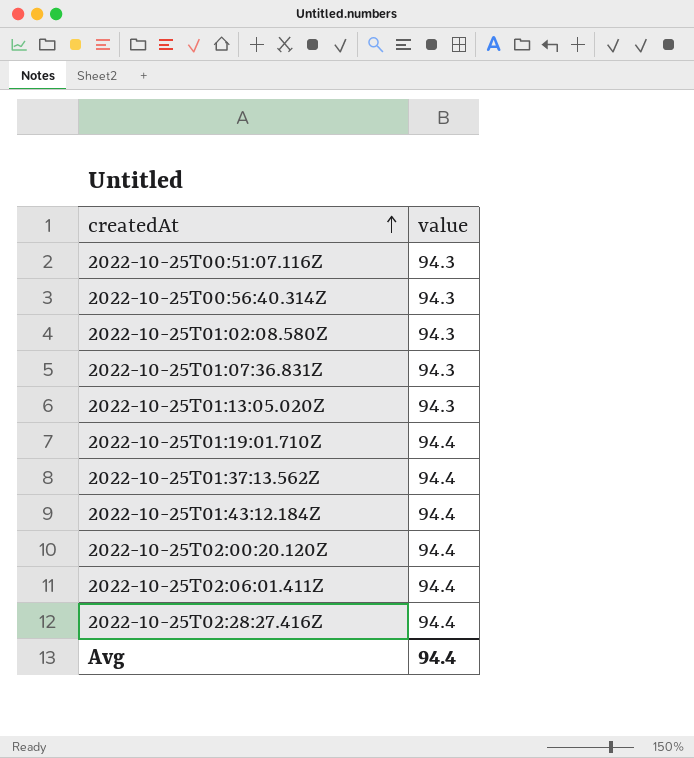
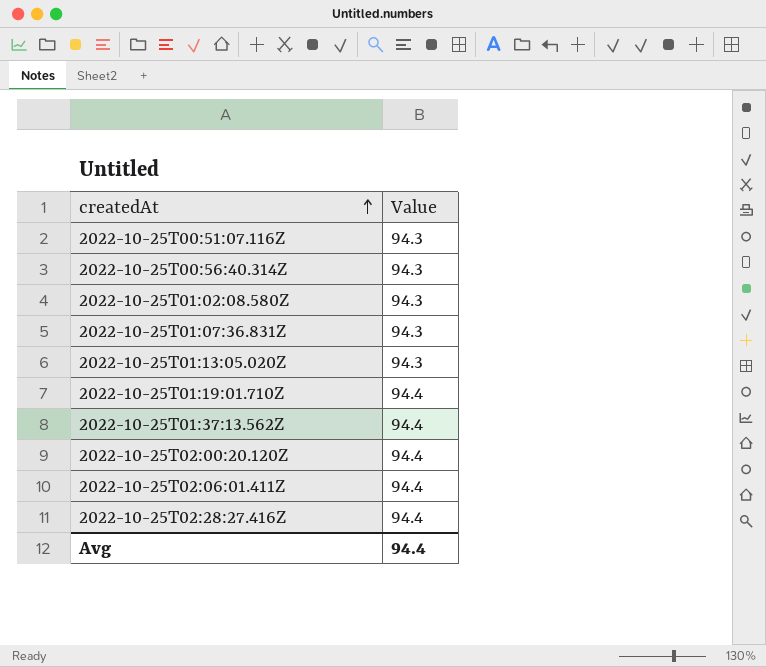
column name: value -> Value
row 2022-10-25T01:43:12.184Z: 94.4 -> none

